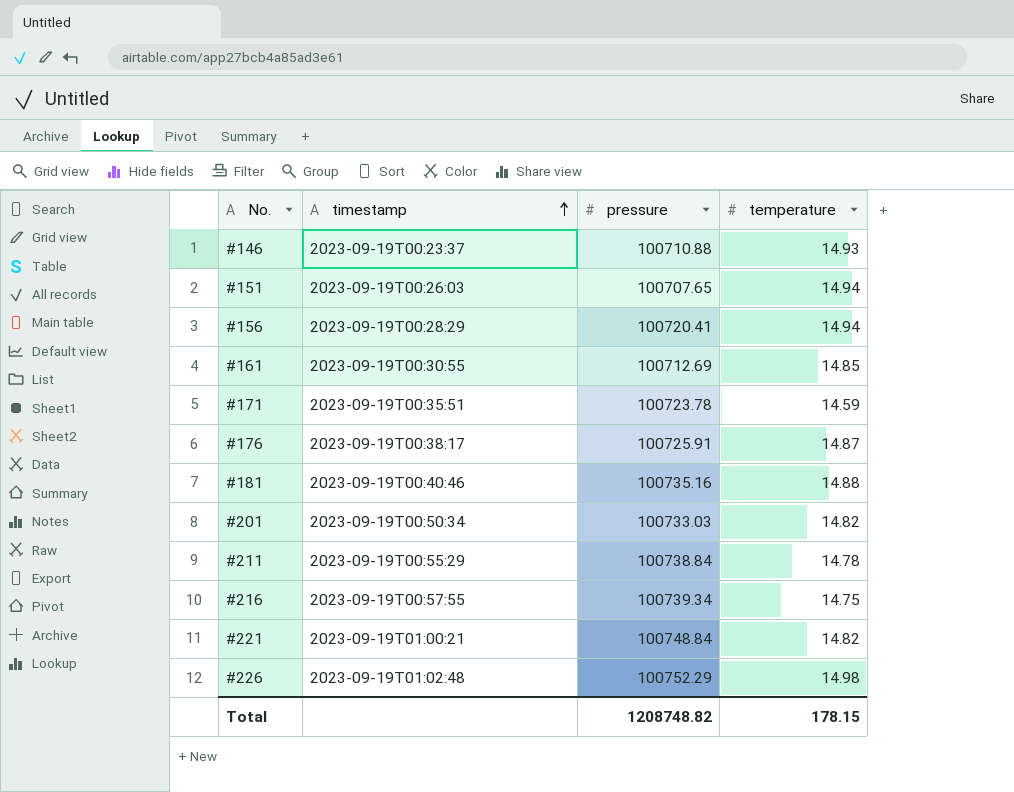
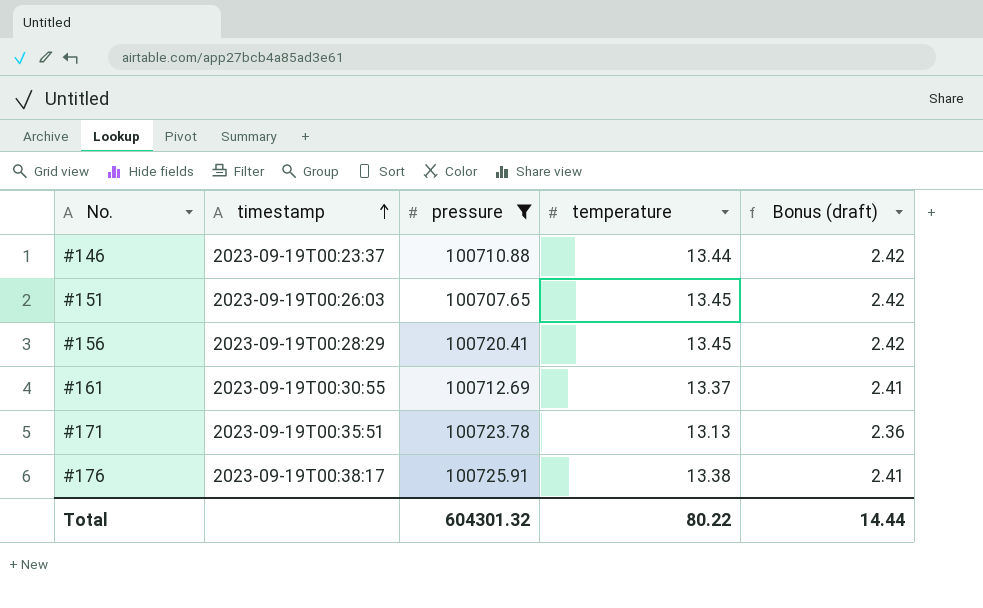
filter: none -> pressure <= 100725.91
column Bonus (draft) | formula: none -> [temperature] * 0.18
#146 | temperature: 14.93 -> 13.44
#151 | temperature: 14.94 -> 13.45
#156 | temperature: 14.94 -> 13.45
#161 | temperature: 14.85 -> 13.37
#171 | temperature: 14.59 -> 13.13
#176 | temperature: 14.87 -> 13.38
Total | pressure: 1208748.82 -> 604301.32
Total | temperature: 178.15 -> 80.22

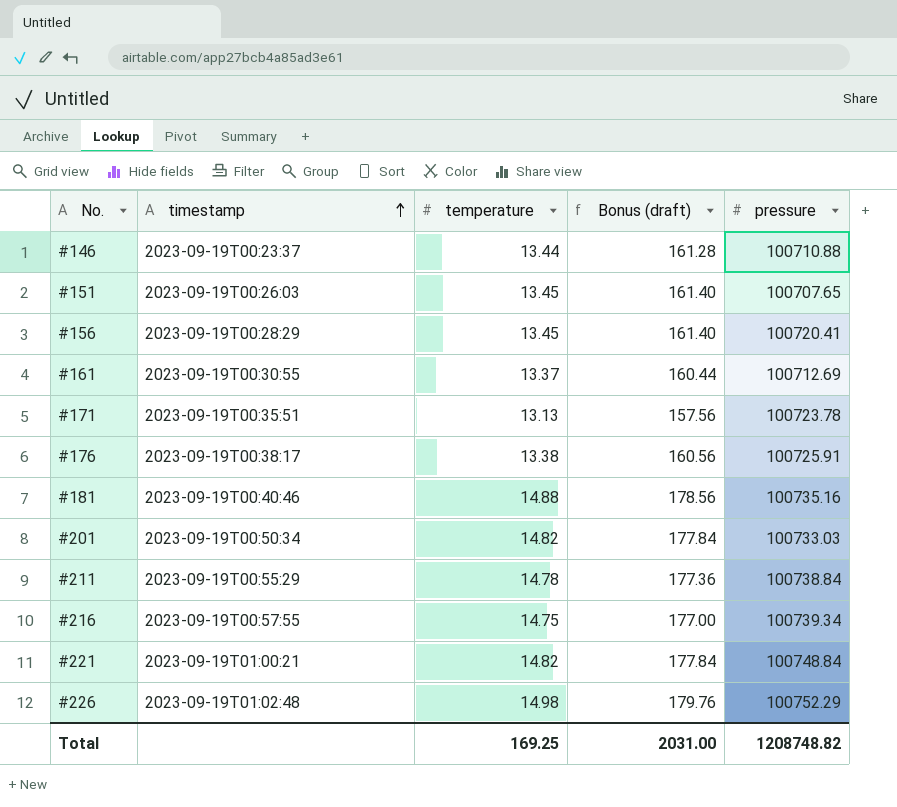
filter: pressure <= 100725.91 -> none
column Bonus (draft) | formula: [temperature] * 0.18 -> [temperature] * 12
column pressure | position: 3 -> 5
Total | temperature: 80.22 -> 169.25
Total | Bonus (draft): 14.44 -> 2031.00
Total | pressure: 604301.32 -> 1208748.82

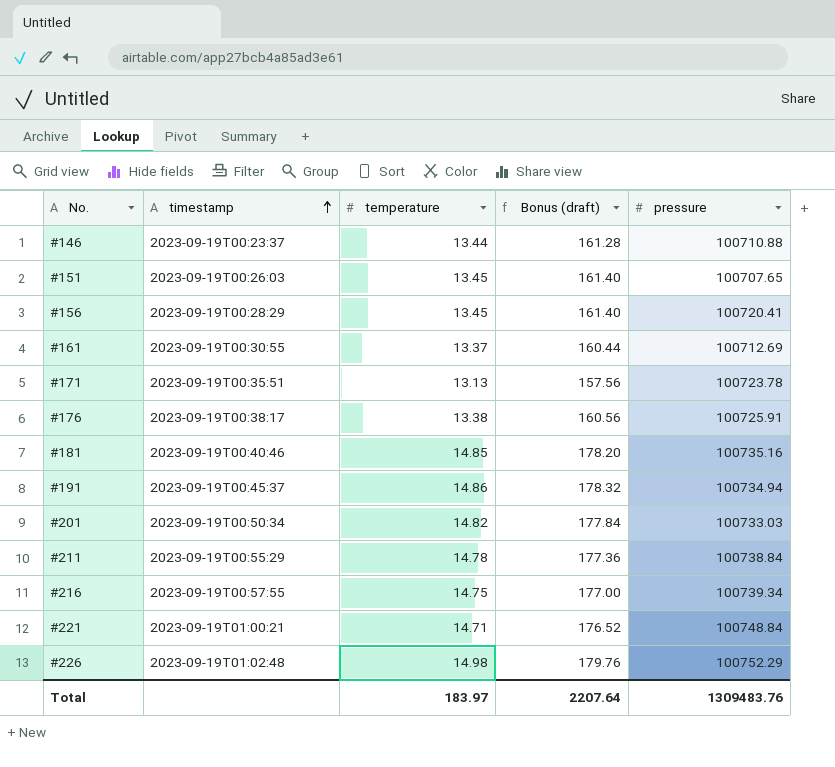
#181 | temperature: 14.88 -> 14.85
#181 | Bonus (draft): 178.56 -> 178.20
row #191: none -> 2023-09-19T00:45:37 | 14.86 | 178.32 | 100734.94
#221 | temperature: 14.82 -> 14.71
#221 | Bonus (draft): 177.84 -> 176.52
Total | temperature: 169.25 -> 183.97
Total | Bonus (draft): 2031.00 -> 2207.64
Total | pressure: 1208748.82 -> 1309483.76

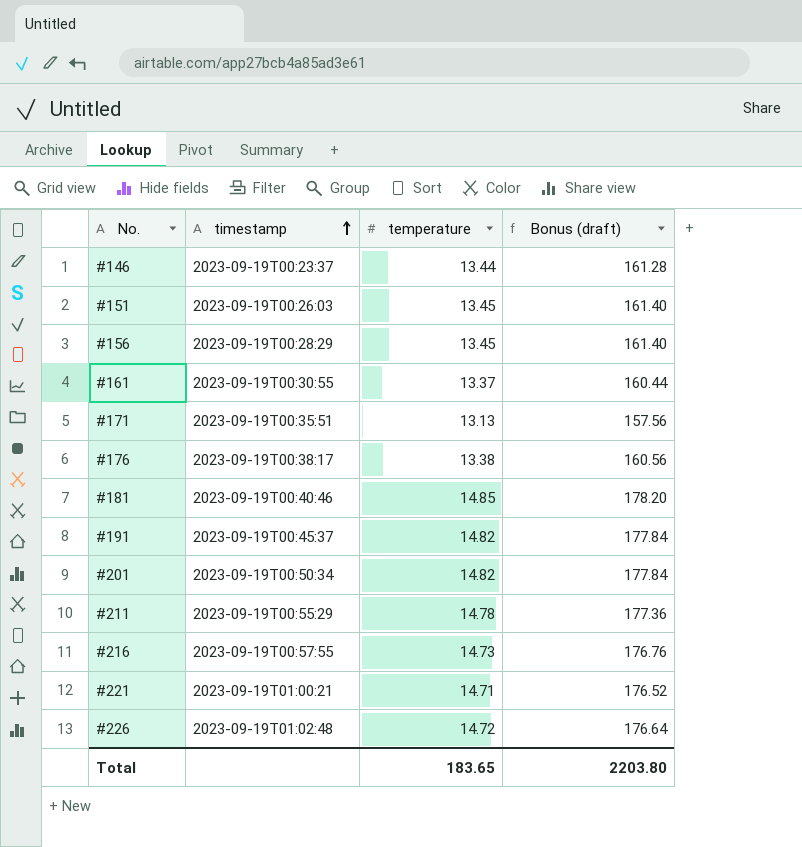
column pressure | position: 5 -> none
#191 | temperature: 14.86 -> 14.82
#191 | Bonus (draft): 178.32 -> 177.84
#216 | temperature: 14.75 -> 14.73
#216 | Bonus (draft): 177.00 -> 176.76
#226 | temperature: 14.98 -> 14.72
#226 | Bonus (draft): 179.76 -> 176.64
Total | temperature: 183.97 -> 183.65
Total | Bonus (draft): 2207.64 -> 2203.80

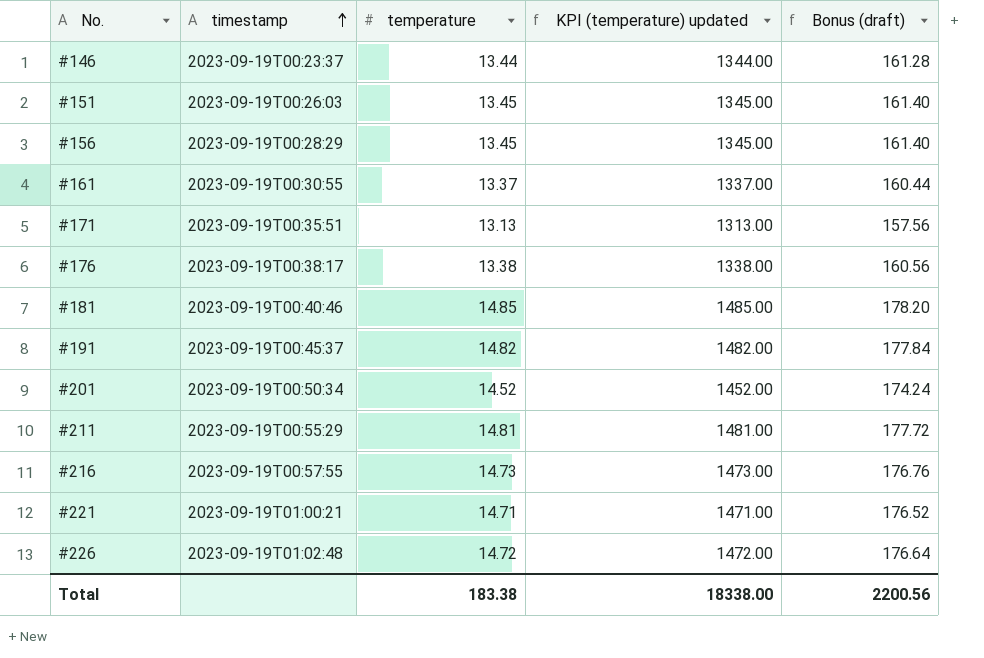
column KPI (temperature) updated | formula: none -> [temperature] * 100
#201 | temperature: 14.82 -> 14.52
#201 | Bonus (draft): 177.84 -> 174.24
#211 | temperature: 14.78 -> 14.81
#211 | Bonus (draft): 177.36 -> 177.72
Total | temperature: 183.65 -> 183.38
Total | Bonus (draft): 2203.80 -> 2200.56

